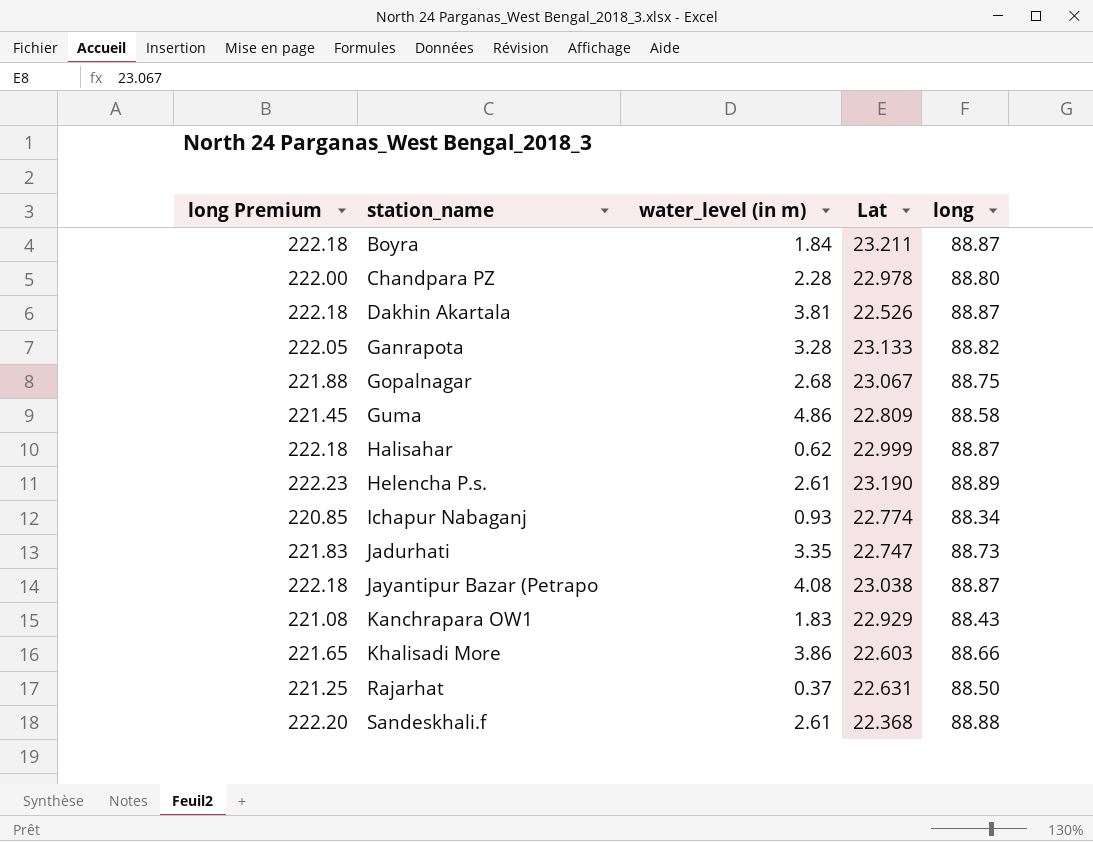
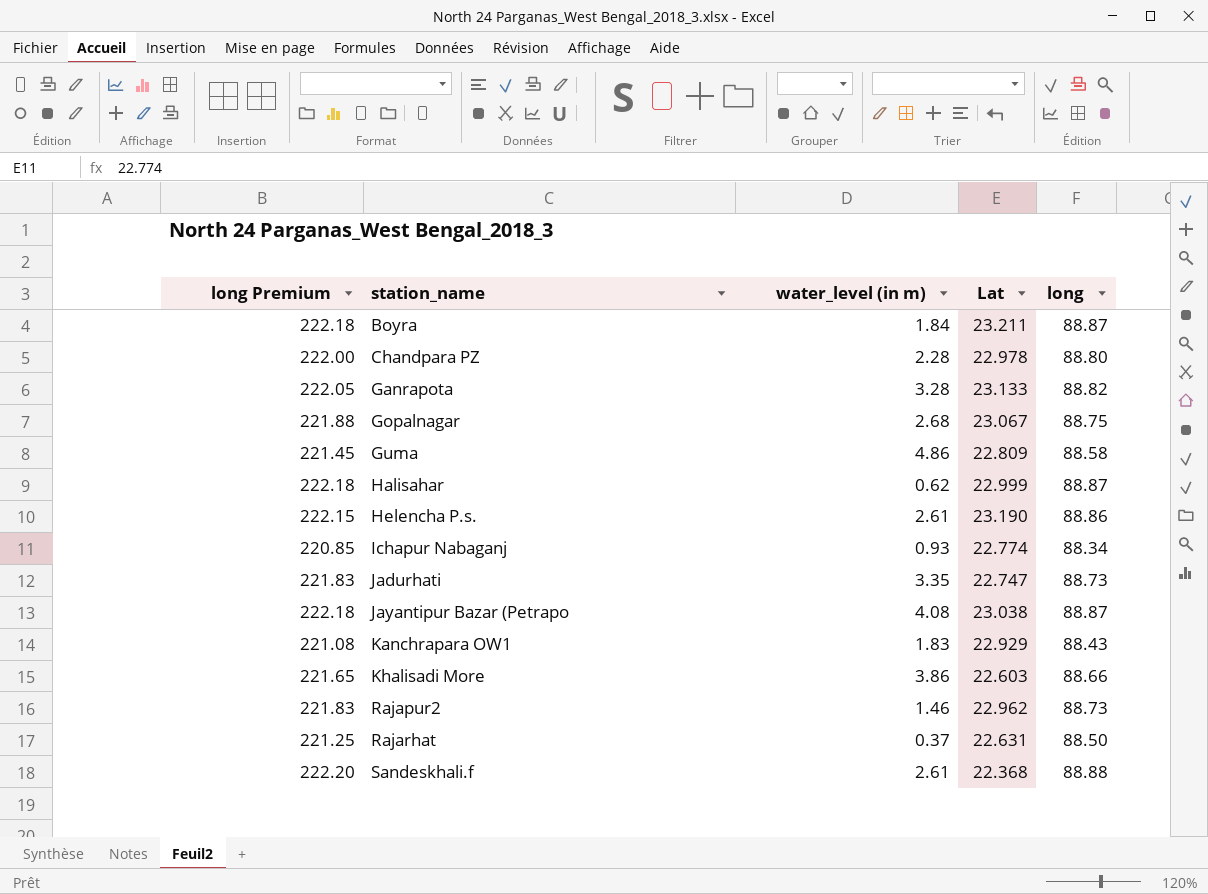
row Dakhin Akartala: 222.18 | 3.81 | 22.526 | 88.87 -> none
Helencha P.s. | long Premium: 222.23 -> 222.15
Helencha P.s. | long: 88.89 -> 88.86
row Rajapur2: none -> 221.83 | 1.46 | 22.962 | 88.73

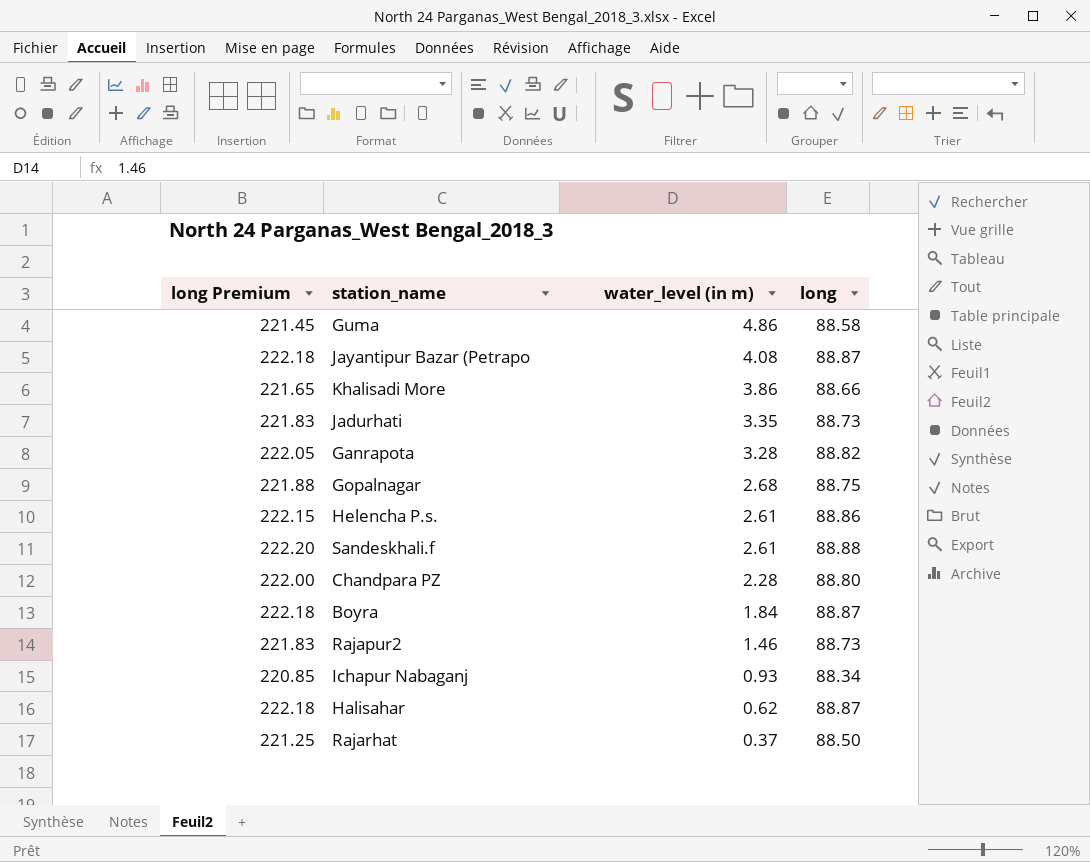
row order: station_name ascending -> water_level (in m) descending
column Lat | position: 4 -> none
row Kanchrapara OW1: 221.08 | 1.83 | 22.929 | 88.43 -> none

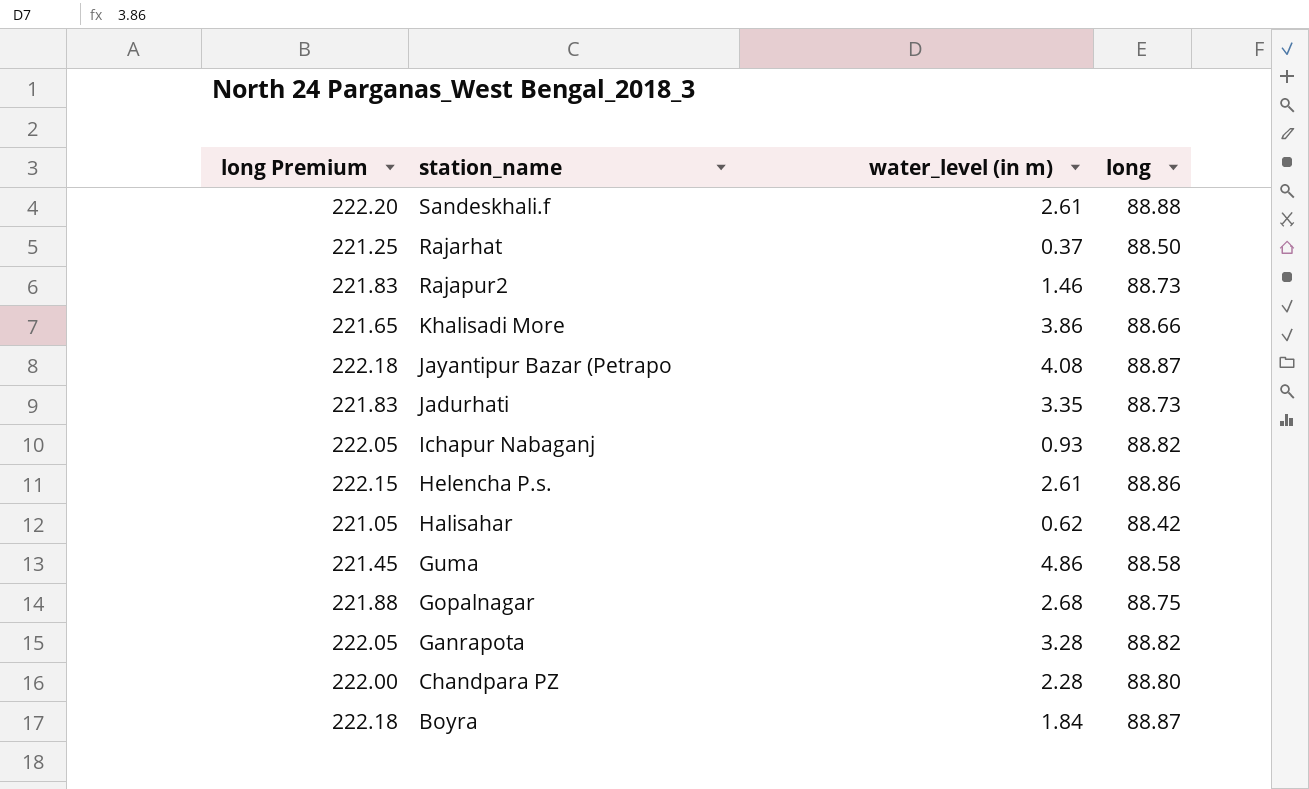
row order: water_level (in m) descending -> station_name descending
Ichapur Nabaganj | long Premium: 220.85 -> 222.05
Ichapur Nabaganj | long: 88.34 -> 88.82
Halisahar | long Premium: 222.18 -> 221.05
Halisahar | long: 88.87 -> 88.42

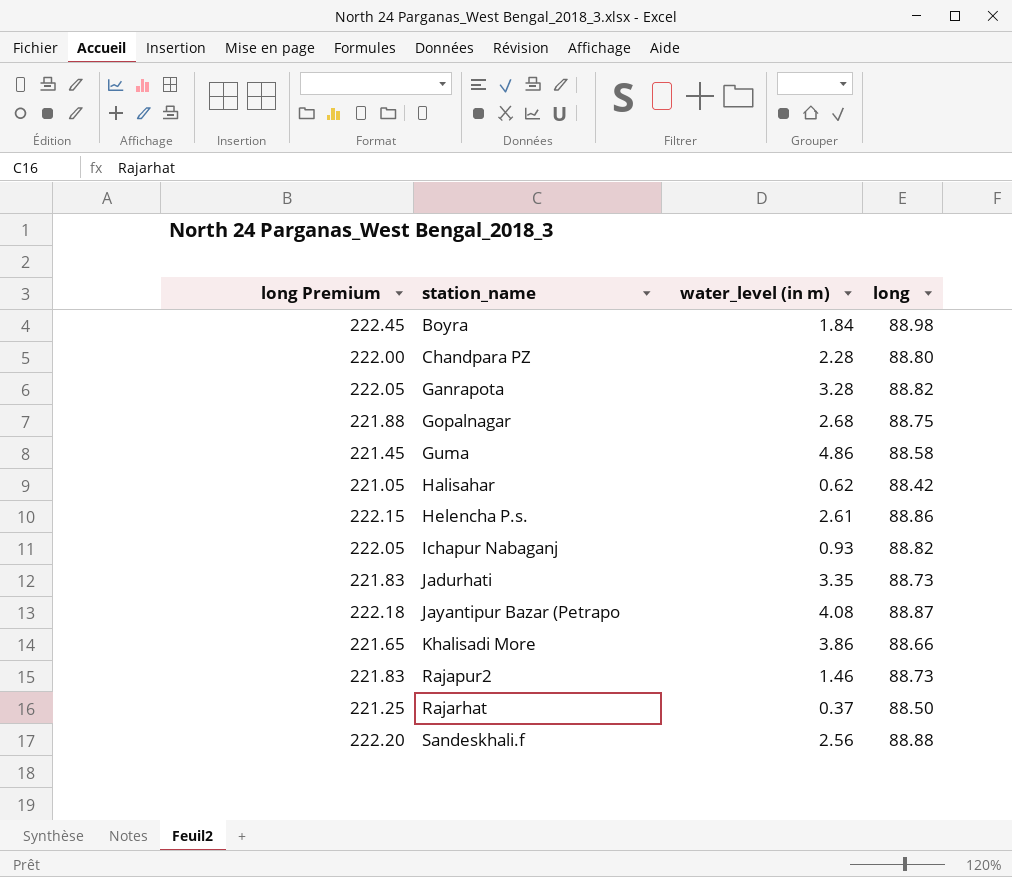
row order: station_name descending -> station_name ascending
Boyra | long Premium: 222.18 -> 222.45
Boyra | long: 88.87 -> 88.98
Sandeskhali.f | water_level (in m): 2.61 -> 2.56

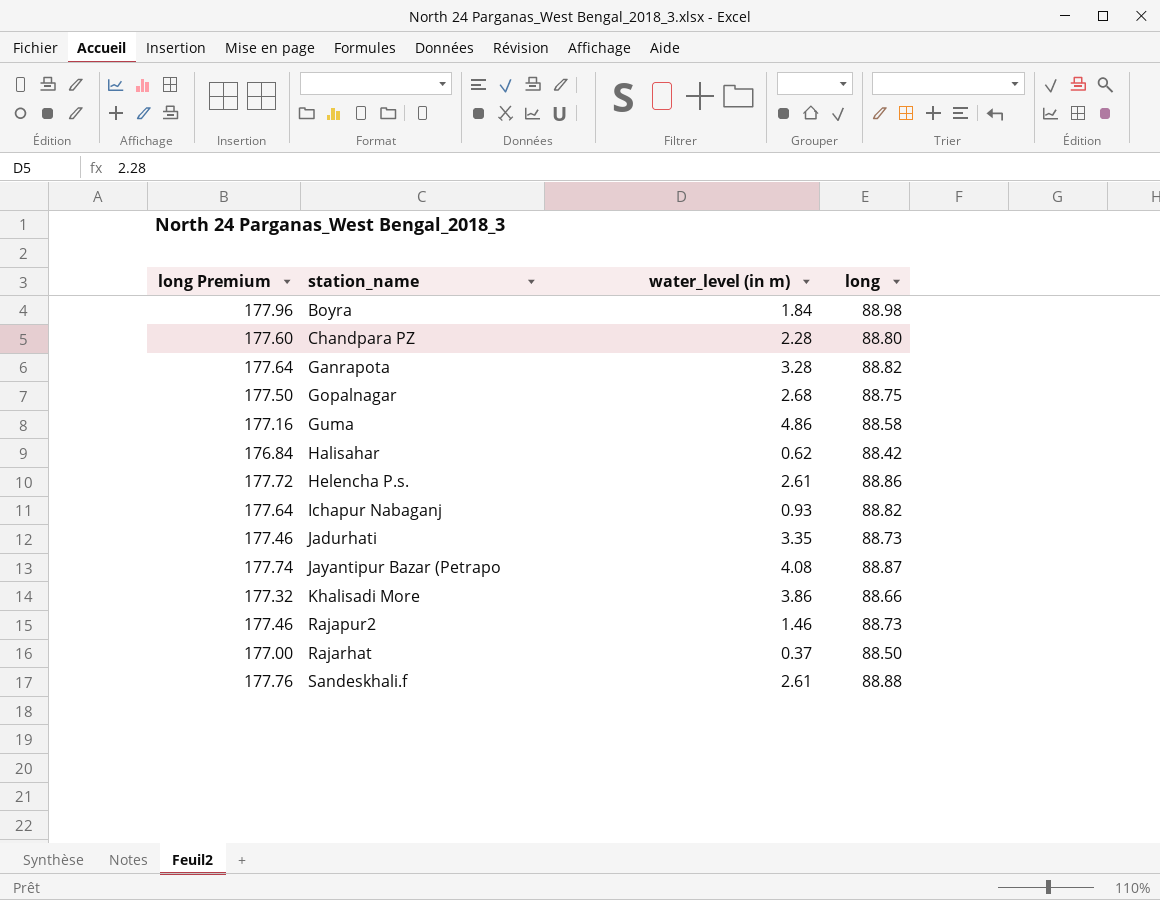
column long Premium | formula: [long] * 2.5 -> [long] * 2
Sandeskhali.f | water_level (in m): 2.56 -> 2.61

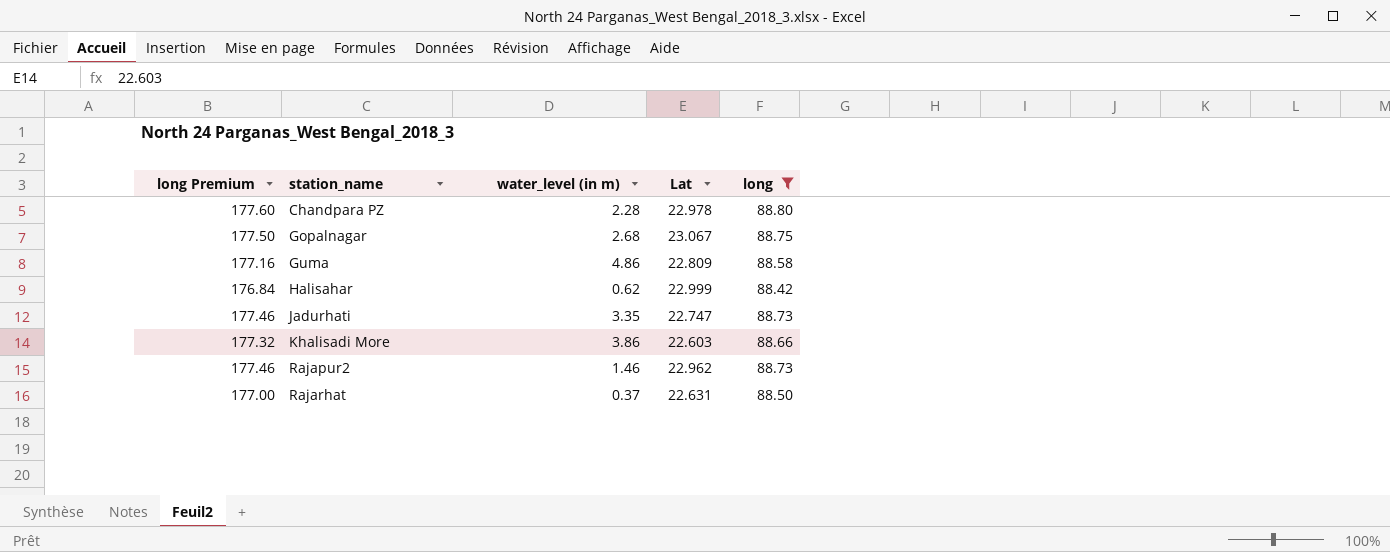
filter: none -> long <= 88.80
column Lat | position: none -> 4

